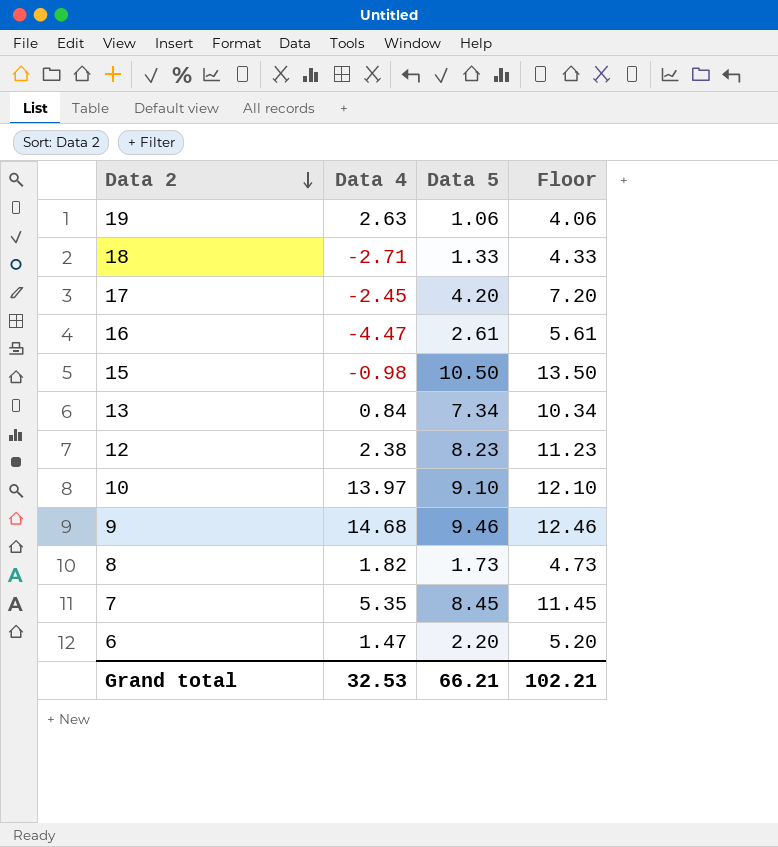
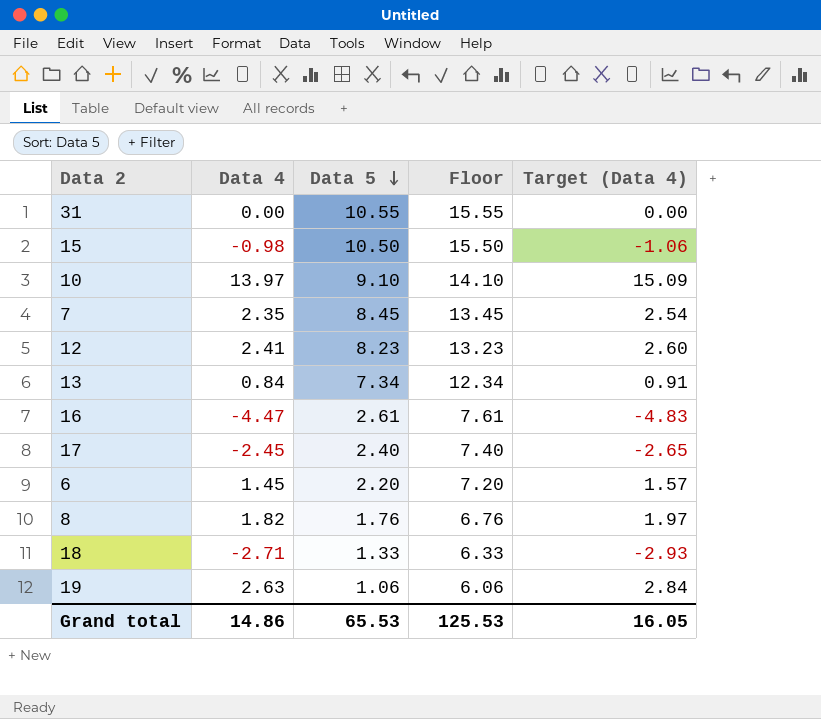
row order: Data 2 descending -> Data 5 descending
column Floor | formula: [Data 5] + 3 -> [Data 5] + 5
column Target (Data 4) | formula: none -> [Data 4] * 1.08
row 9: 14.68 | 9.46 | 12.46 -> none
row 31: none -> 0.00 | 10.55 | 15.55 | 0.00
7 | Data 4: 5.35 -> 2.35
12 | Data 4: 2.38 -> 2.41
17 | Data 5: 4.20 -> 2.40
6 | Data 4: 1.47 -> 1.45
8 | Data 5: 1.73 -> 1.76
Grand total | Data 4: 32.53 -> 14.86
Grand total | Data 5: 66.21 -> 65.53
Grand total | Floor: 102.21 -> 125.53

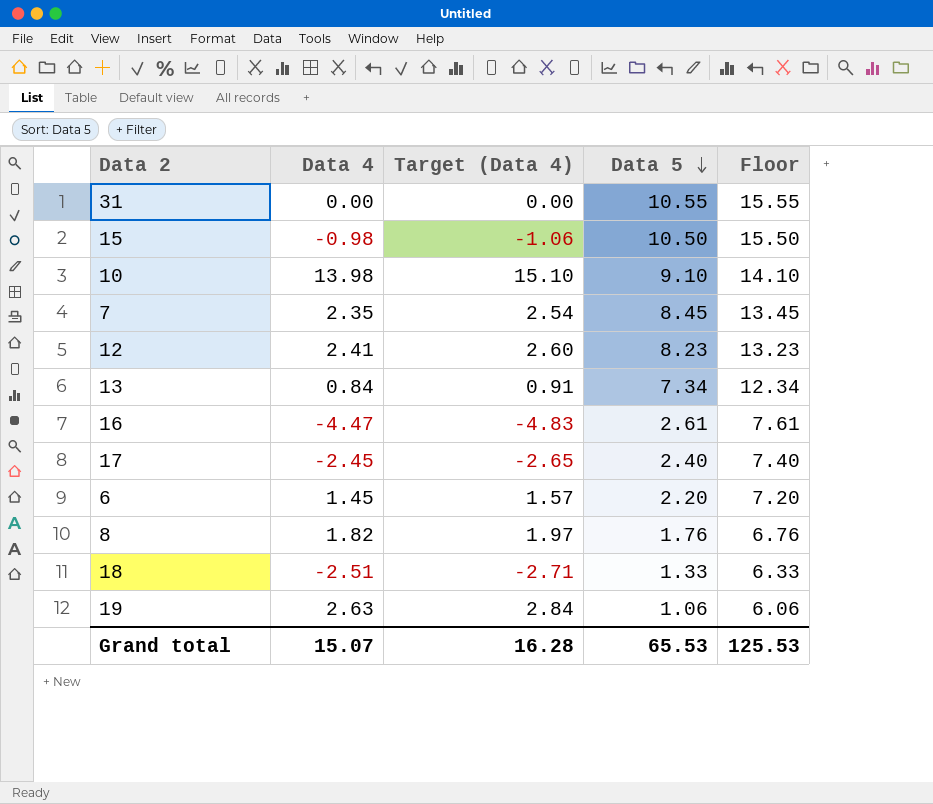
column Target (Data 4) | position: 5 -> 3
10 | Data 4: 13.97 -> 13.98
10 | Target (Data 4): 15.09 -> 15.10
18 | Data 4: -2.71 -> -2.51
18 | Target (Data 4): -2.93 -> -2.71
Grand total | Data 4: 14.86 -> 15.07
Grand total | Target (Data 4): 16.05 -> 16.28

